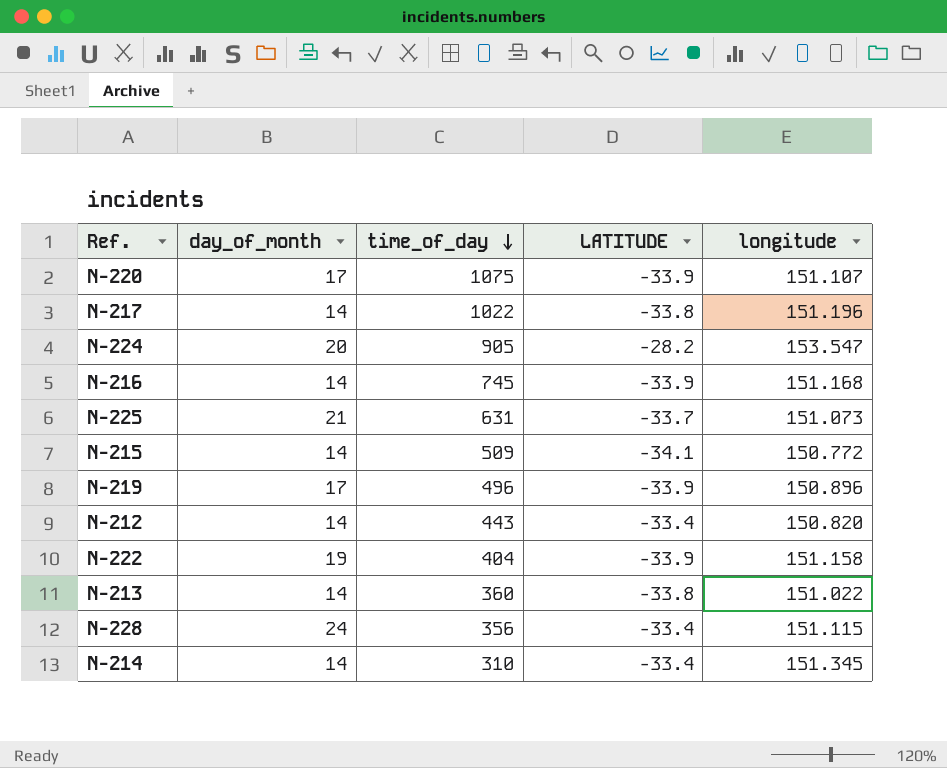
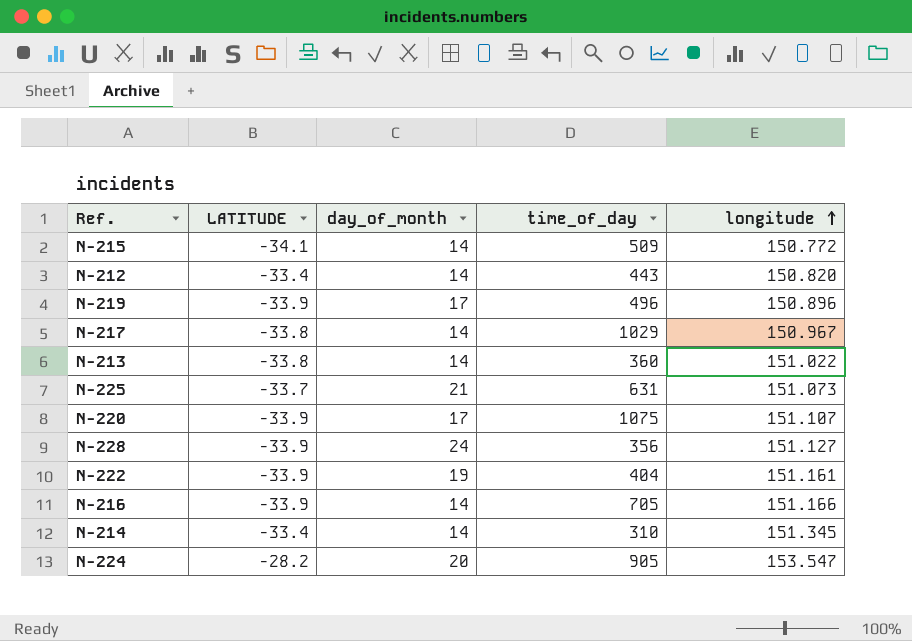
row order: time_of_day descending -> longitude ascending
column LATITUDE | position: 4 -> 2
N-217 | time_of_day: 1022 -> 1029
N-217 | longitude: 151.196 -> 150.967
N-228 | LATITUDE: -33.4 -> -33.9
N-228 | longitude: 151.115 -> 151.127
N-222 | longitude: 151.158 -> 151.161
N-216 | time_of_day: 745 -> 705
N-216 | longitude: 151.168 -> 151.166

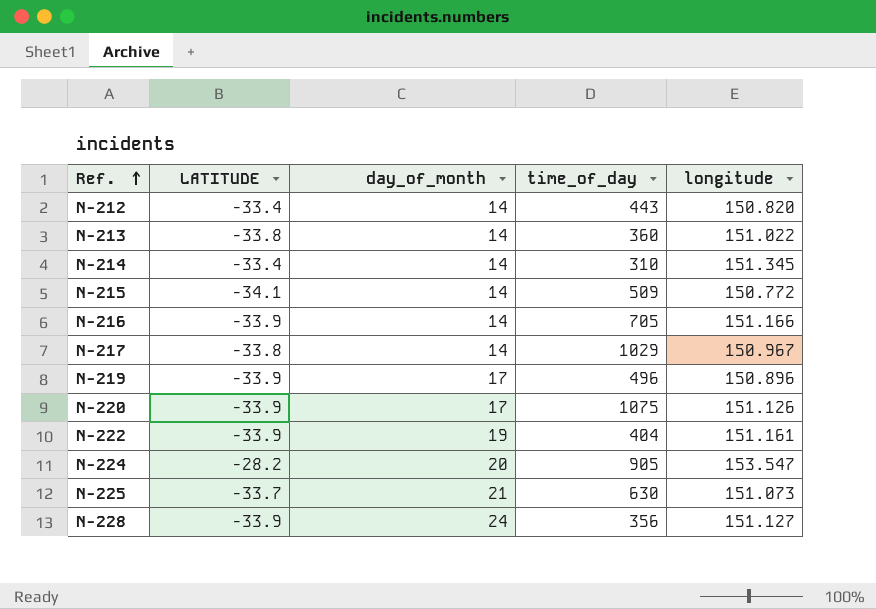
row order: longitude ascending -> Ref. ascending
N-220 | longitude: 151.107 -> 151.126
N-225 | time_of_day: 631 -> 630

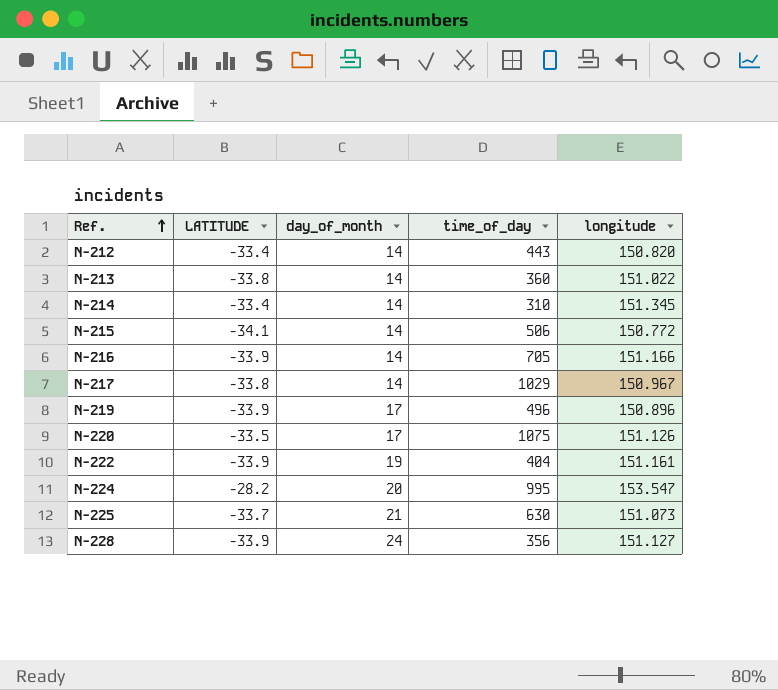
N-215 | time_of_day: 509 -> 506
N-220 | LATITUDE: -33.9 -> -33.5
N-224 | time_of_day: 905 -> 995

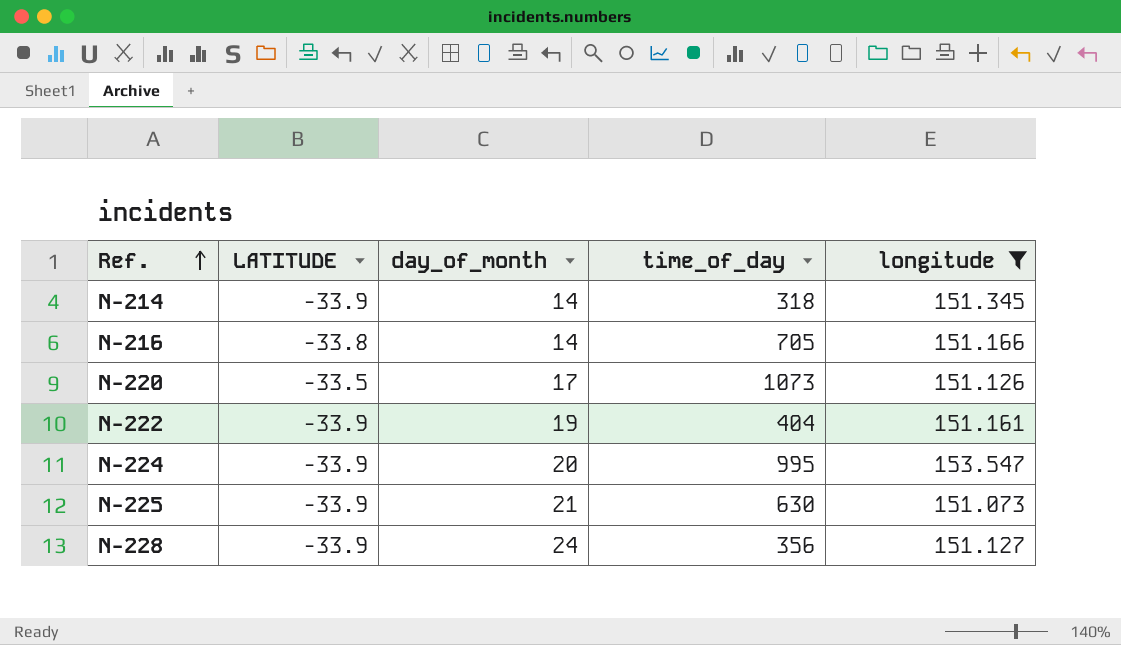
filter: none -> longitude >= 151.073
N-214 | LATITUDE: -33.4 -> -33.9
N-214 | time_of_day: 310 -> 318
N-216 | LATITUDE: -33.9 -> -33.8
N-220 | time_of_day: 1075 -> 1073
N-224 | LATITUDE: -28.2 -> -33.9
N-225 | LATITUDE: -33.7 -> -33.9

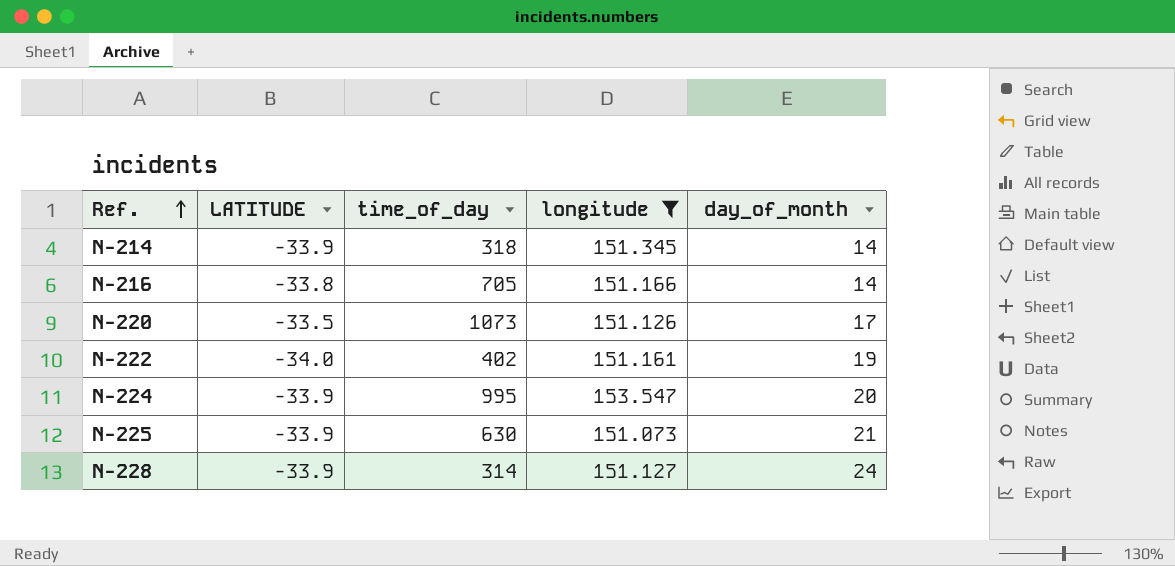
column day_of_month | position: 3 -> 5
N-222 | LATITUDE: -33.9 -> -34.0
N-222 | time_of_day: 404 -> 402
N-228 | time_of_day: 356 -> 314

